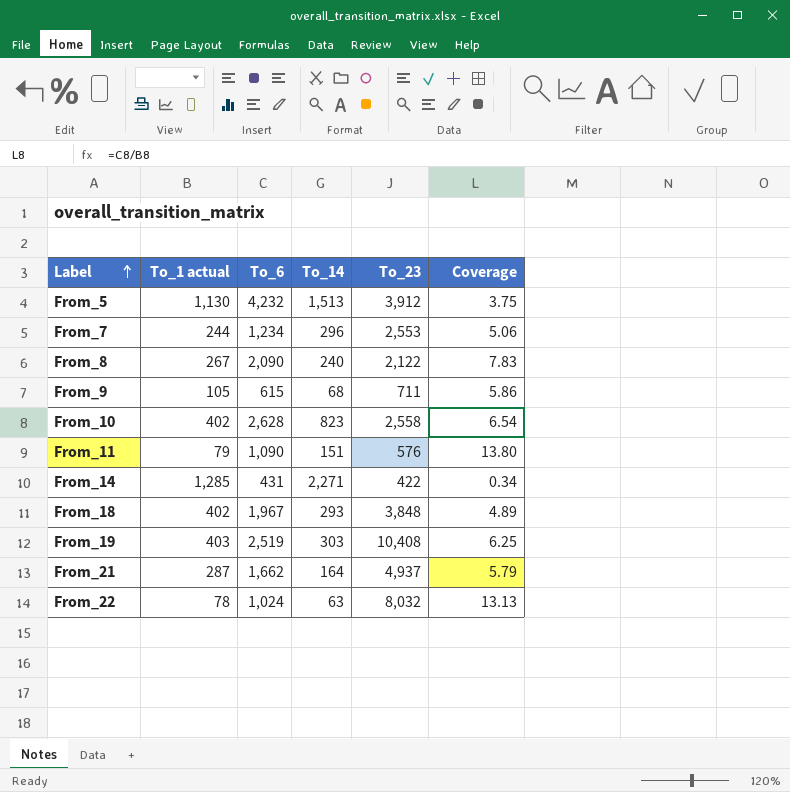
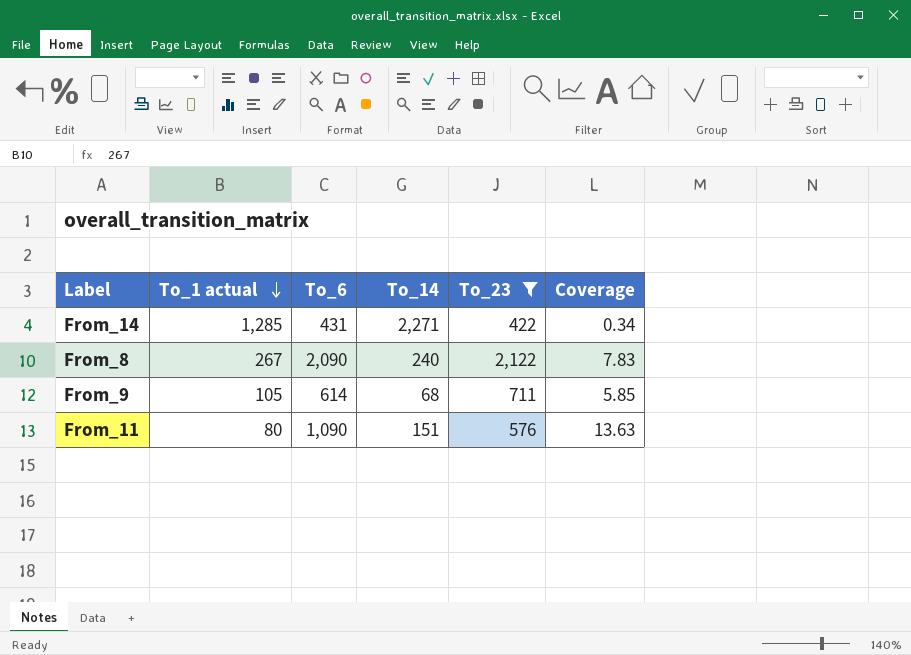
filter: none -> To_23 <= 2,122
row order: Label ascending -> To_1 actual descending
From_9 | To_6: 615 -> 614
From_9 | Coverage: 5.86 -> 5.85
From_11 | To_1 actual: 79 -> 80
From_11 | Coverage: 13.80 -> 13.63

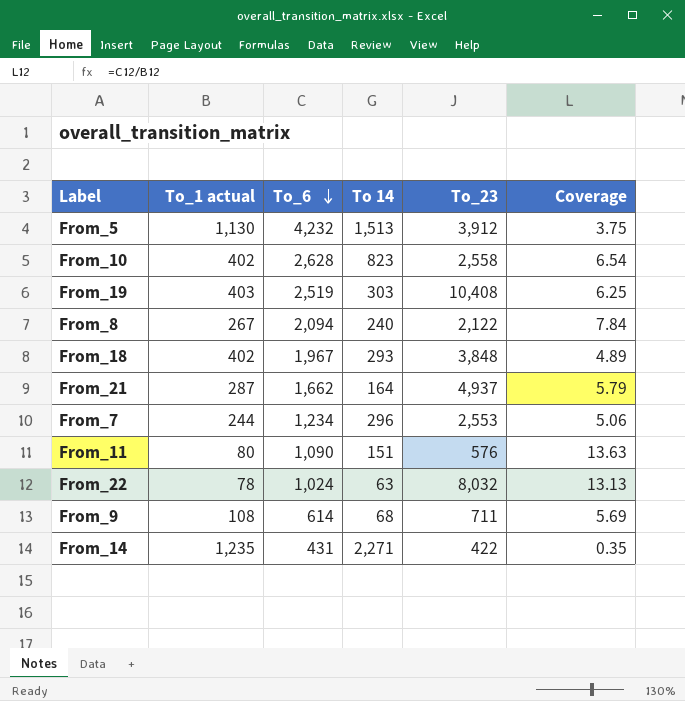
filter: To_23 <= 2,122 -> none
row order: To_1 actual descending -> To_6 descending
column name: To_14 -> To 14
From_8 | To_6: 2,090 -> 2,094
From_8 | Coverage: 7.83 -> 7.84
From_9 | To_1 actual: 105 -> 108
From_9 | Coverage: 5.85 -> 5.69
From_14 | To_1 actual: 1,285 -> 1,235
From_14 | Coverage: 0.34 -> 0.35

